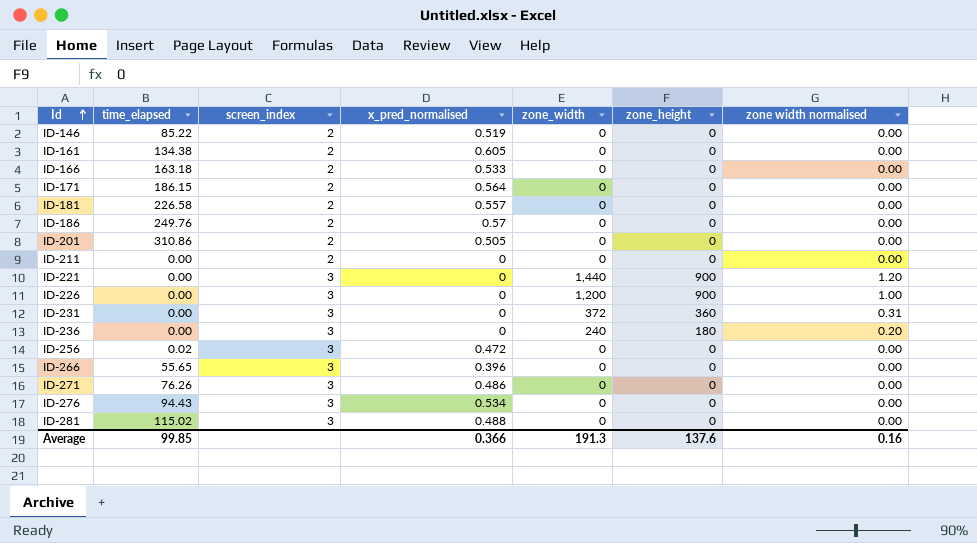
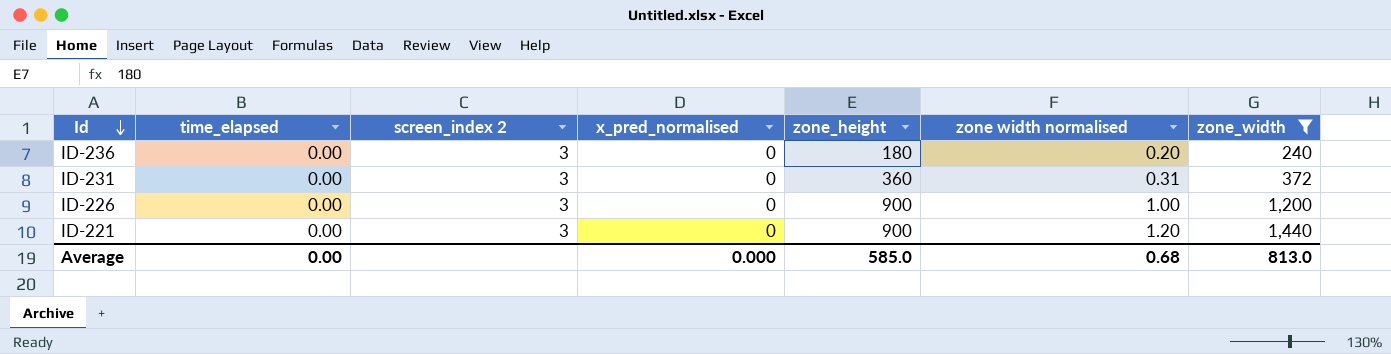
filter: none -> zone_width != 0
row order: Id ascending -> Id descending
column name: screen_index -> screen_index 2
column zone_width | position: 5 -> 7
Average | time_elapsed: 99.85 -> 0.00
Average | x_pred_normalised: 0.366 -> 0.000
Average | zone_height: 137.6 -> 585.0
Average | zone width normalised: 0.16 -> 0.68
Average | zone_width: 191.3 -> 813.0

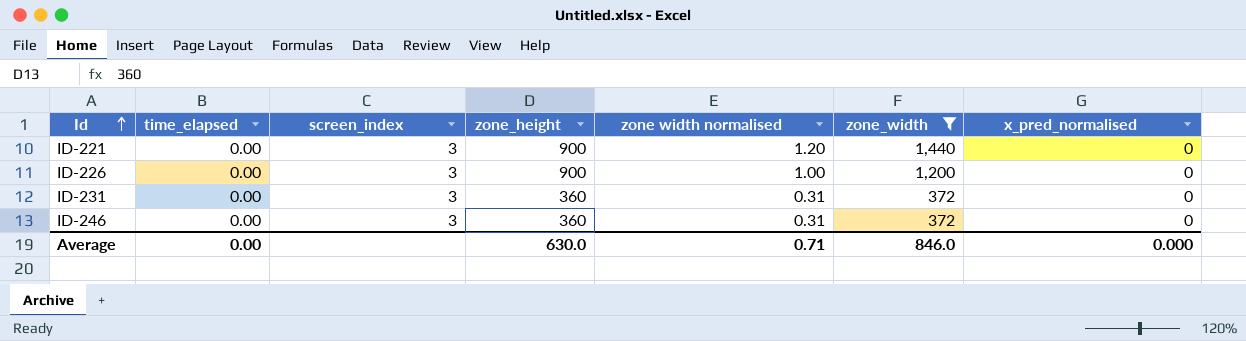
row order: Id descending -> Id ascending
column name: screen_index 2 -> screen_index
column x_pred_normalised | position: 4 -> 7
row ID-236: 0.00 | 3 | 0 | 180 | 0.20 | 240 -> none
row ID-246: none -> 0.00 | 3 | 360 | 0.31 | 372 | 0
Average | zone_height: 585.0 -> 630.0
Average | zone width normalised: 0.68 -> 0.71
Average | zone_width: 813.0 -> 846.0

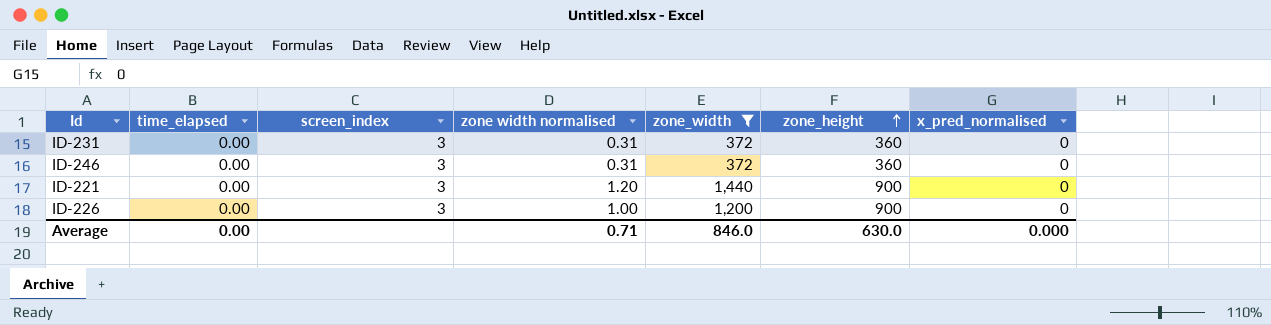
row order: Id ascending -> zone_height ascending
column zone_height | position: 4 -> 6

